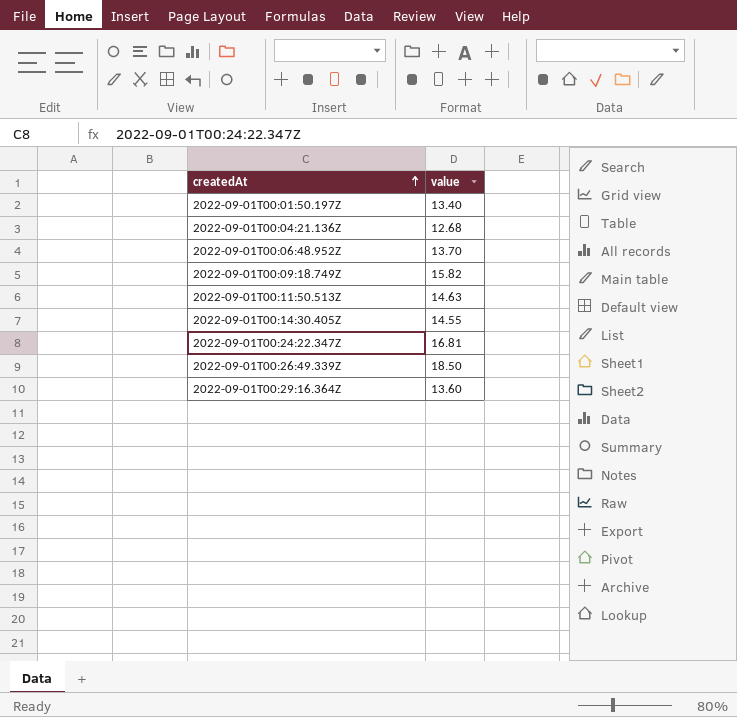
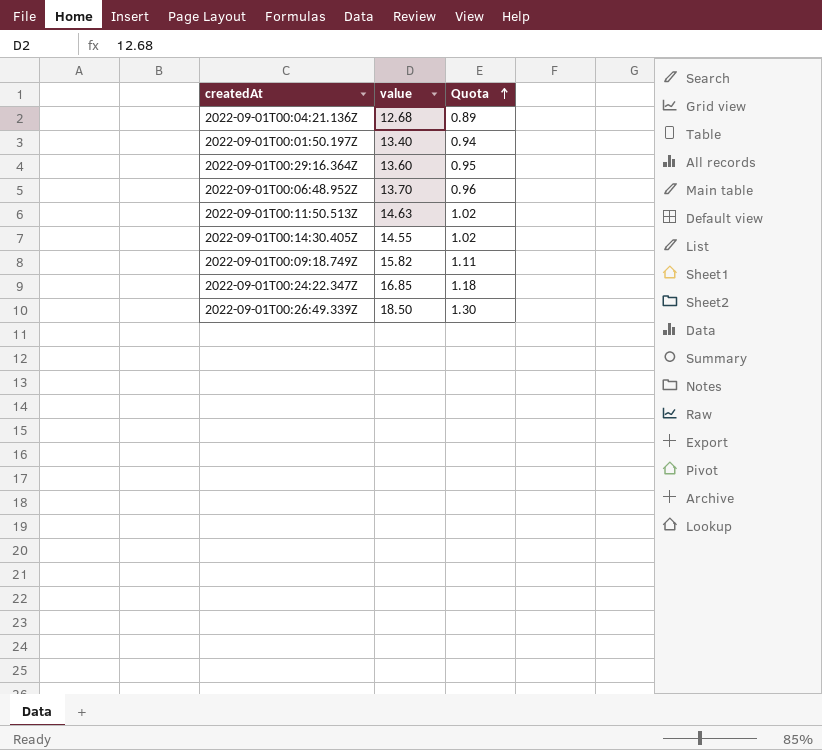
row order: createdAt ascending -> Quota ascending
column Quota | formula: none -> [value] * 0.07
2022-09-01T00:24:22.347Z | value: 16.81 -> 16.85

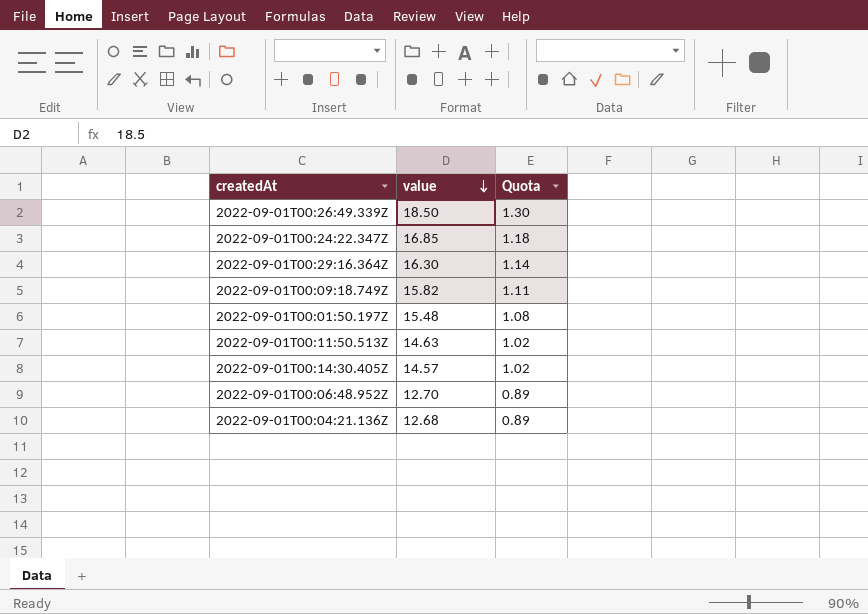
row order: Quota ascending -> value descending
2022-09-01T00:29:16.364Z | value: 13.60 -> 16.30
2022-09-01T00:29:16.364Z | Quota: 0.95 -> 1.14
2022-09-01T00:01:50.197Z | value: 13.40 -> 15.48
2022-09-01T00:01:50.197Z | Quota: 0.94 -> 1.08
2022-09-01T00:14:30.405Z | value: 14.55 -> 14.57
2022-09-01T00:06:48.952Z | value: 13.70 -> 12.70
2022-09-01T00:06:48.952Z | Quota: 0.96 -> 0.89

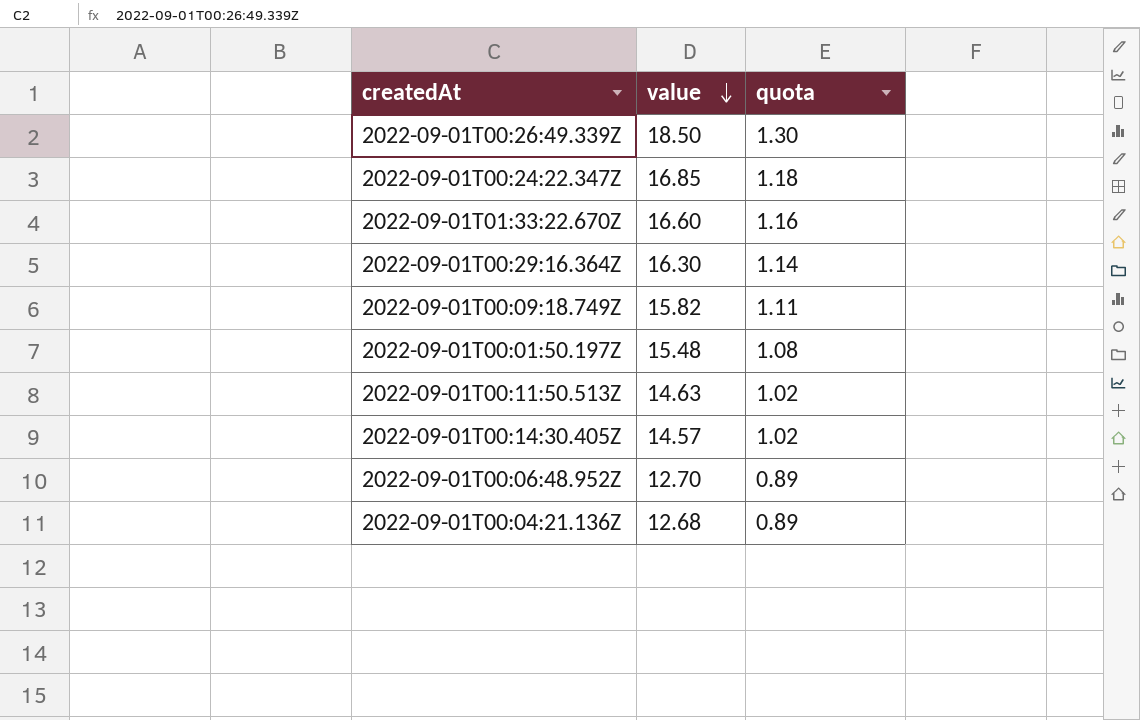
column name: Quota -> quota
row 2022-09-01T01:33:22.670Z: none -> 16.60 | 1.16

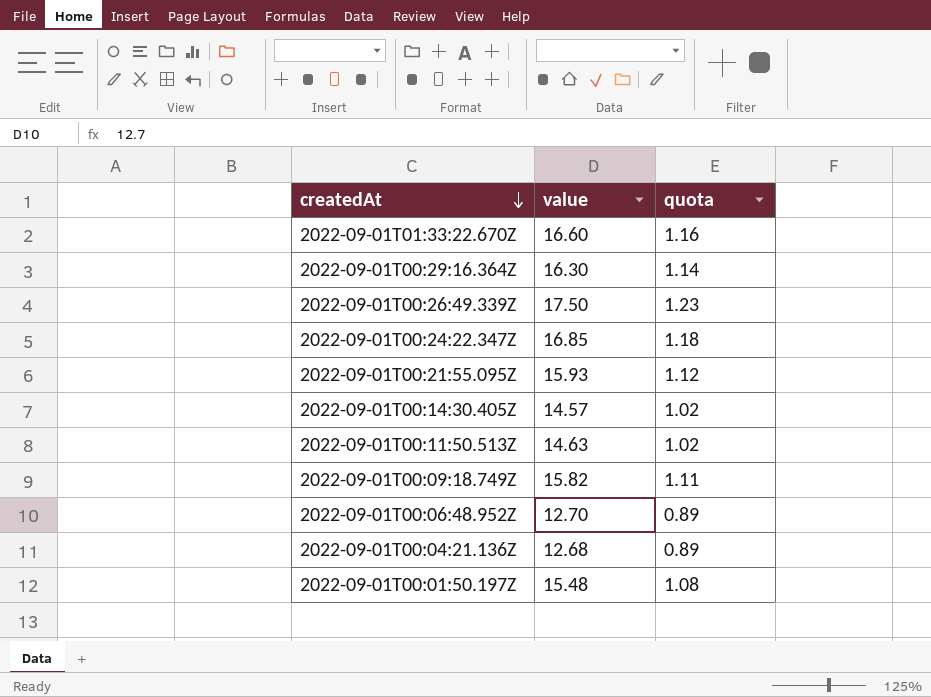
row order: value descending -> createdAt descending
2022-09-01T00:26:49.339Z | value: 18.50 -> 17.50
2022-09-01T00:26:49.339Z | quota: 1.30 -> 1.23
row 2022-09-01T00:21:55.095Z: none -> 15.93 | 1.12

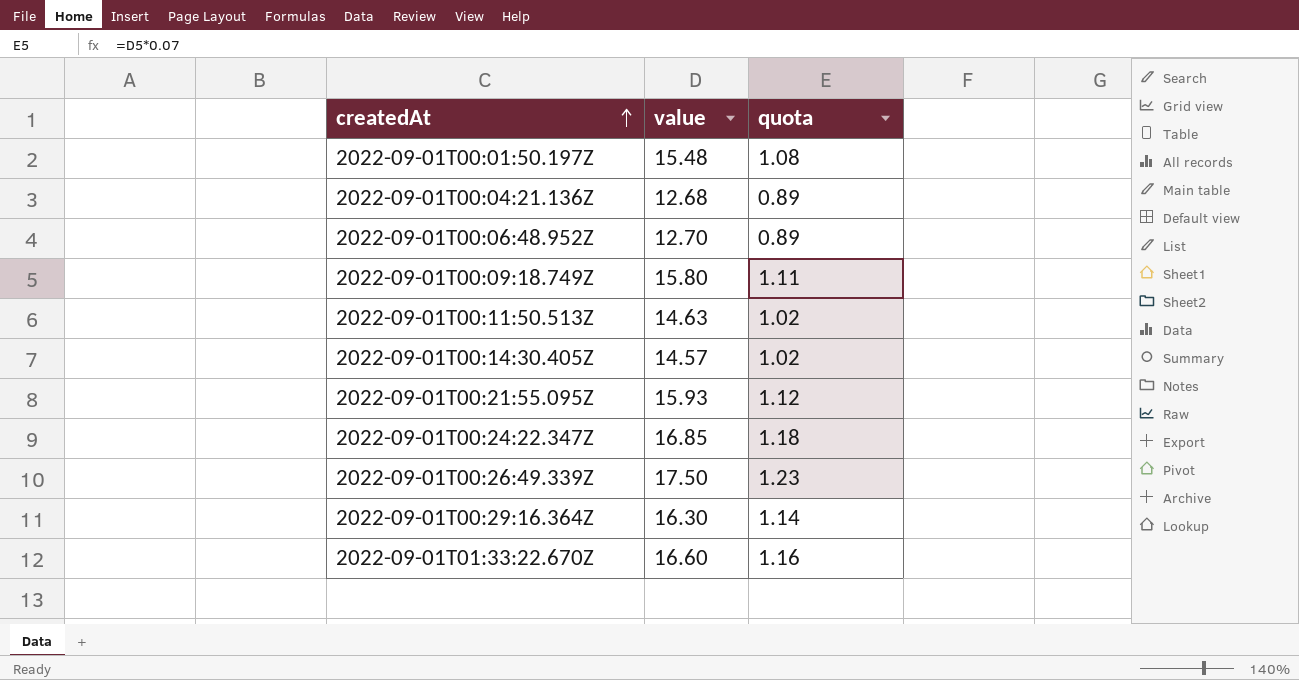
row order: createdAt descending -> createdAt ascending
2022-09-01T00:09:18.749Z | value: 15.82 -> 15.80

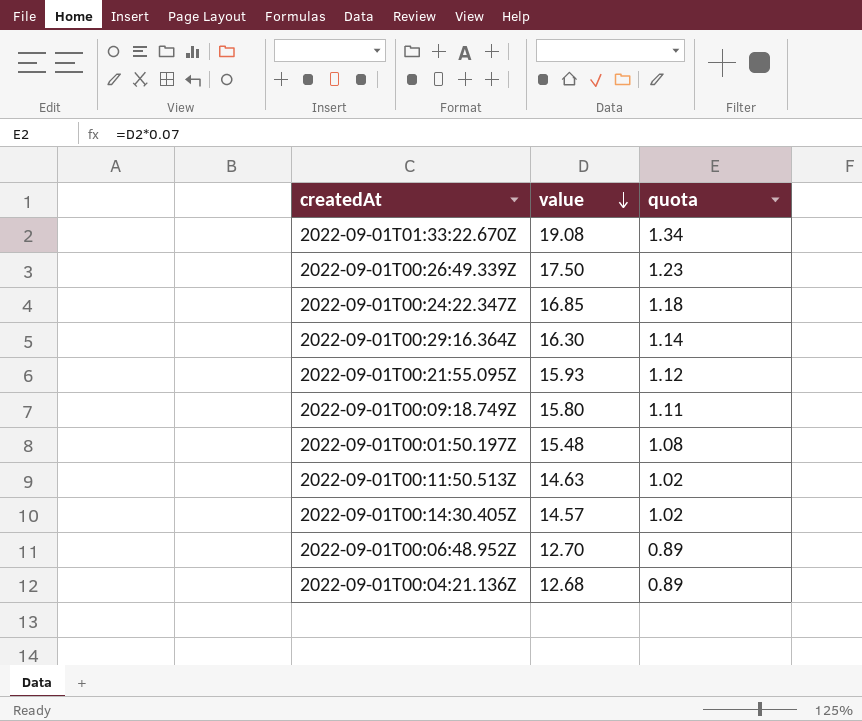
row order: createdAt ascending -> value descending
2022-09-01T01:33:22.670Z | value: 16.60 -> 19.08
2022-09-01T01:33:22.670Z | quota: 1.16 -> 1.34

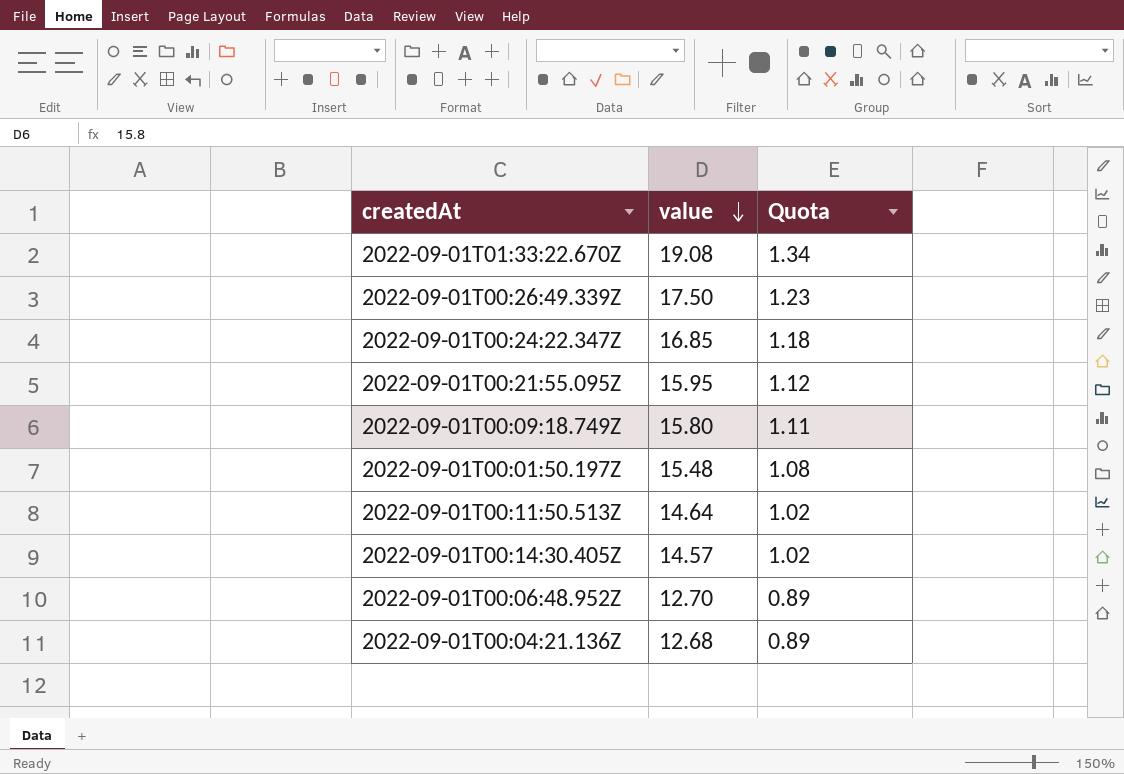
column name: quota -> Quota
row 2022-09-01T00:29:16.364Z: 16.30 | 1.14 -> none
2022-09-01T00:21:55.095Z | value: 15.93 -> 15.95
2022-09-01T00:11:50.513Z | value: 14.63 -> 14.64

